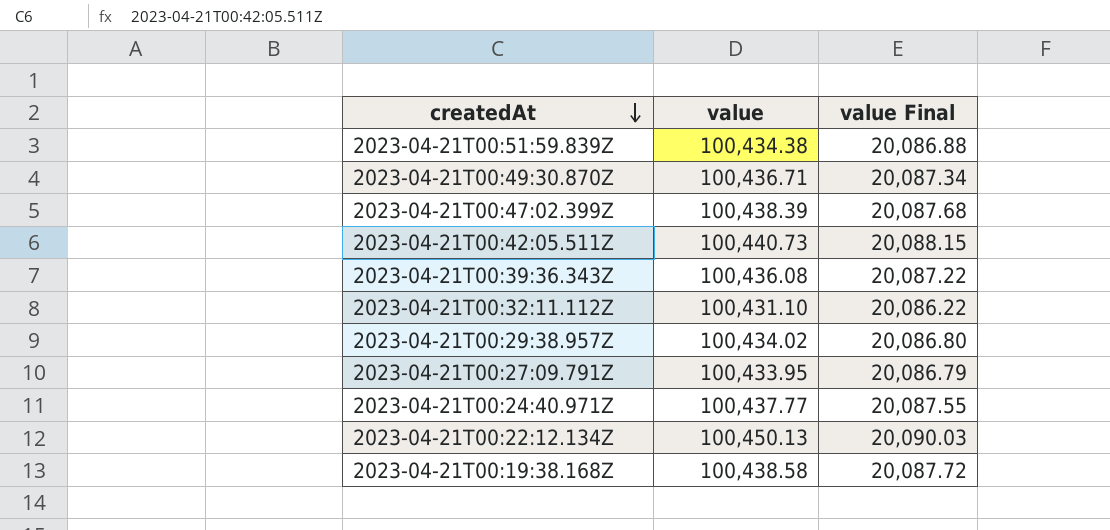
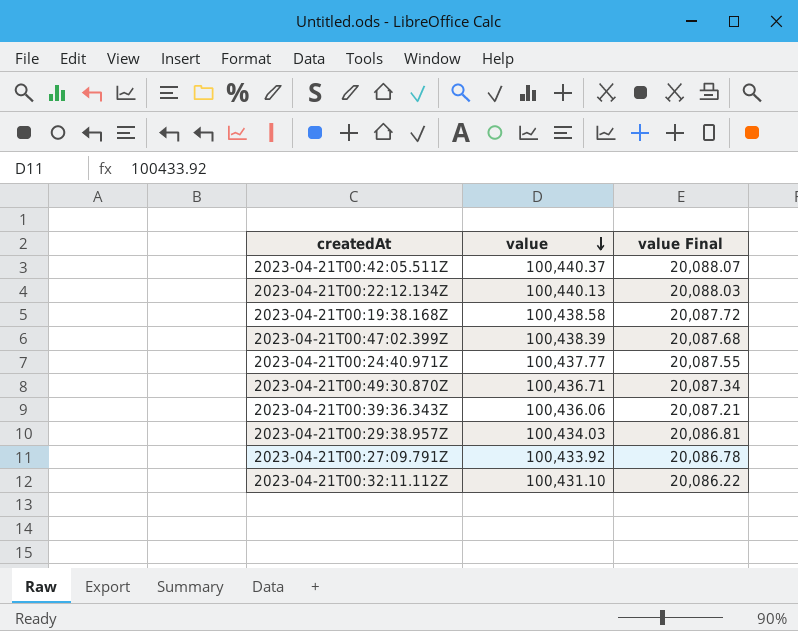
row order: createdAt descending -> value descending
row 2023-04-21T00:51:59.839Z: 100,434.38 | 20,086.88 -> none
2023-04-21T00:42:05.511Z | value: 100,440.73 -> 100,440.37
2023-04-21T00:42:05.511Z | value Final: 20,088.15 -> 20,088.07
2023-04-21T00:22:12.134Z | value: 100,450.13 -> 100,440.13
2023-04-21T00:22:12.134Z | value Final: 20,090.03 -> 20,088.03
2023-04-21T00:39:36.343Z | value: 100,436.08 -> 100,436.06
2023-04-21T00:39:36.343Z | value Final: 20,087.22 -> 20,087.21
2023-04-21T00:29:38.957Z | value: 100,434.02 -> 100,434.03
2023-04-21T00:29:38.957Z | value Final: 20,086.80 -> 20,086.81
2023-04-21T00:27:09.791Z | value: 100,433.95 -> 100,433.92
2023-04-21T00:27:09.791Z | value Final: 20,086.79 -> 20,086.78

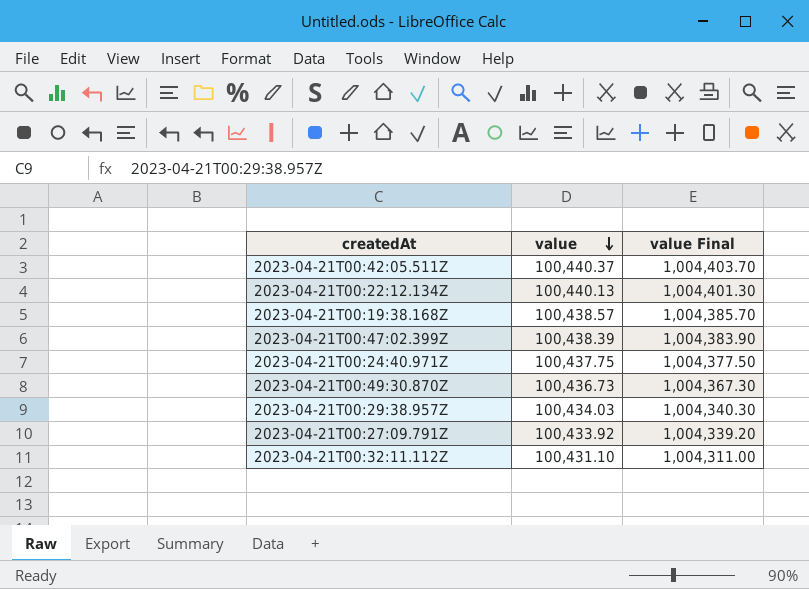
column value Final | formula: [value] * 0.2 -> [value] * 10
row 2023-04-21T00:39:36.343Z: 100,436.06 | 20,087.21 -> none
2023-04-21T00:19:38.168Z | value: 100,438.58 -> 100,438.57
2023-04-21T00:24:40.971Z | value: 100,437.77 -> 100,437.75
2023-04-21T00:49:30.870Z | value: 100,436.71 -> 100,436.73

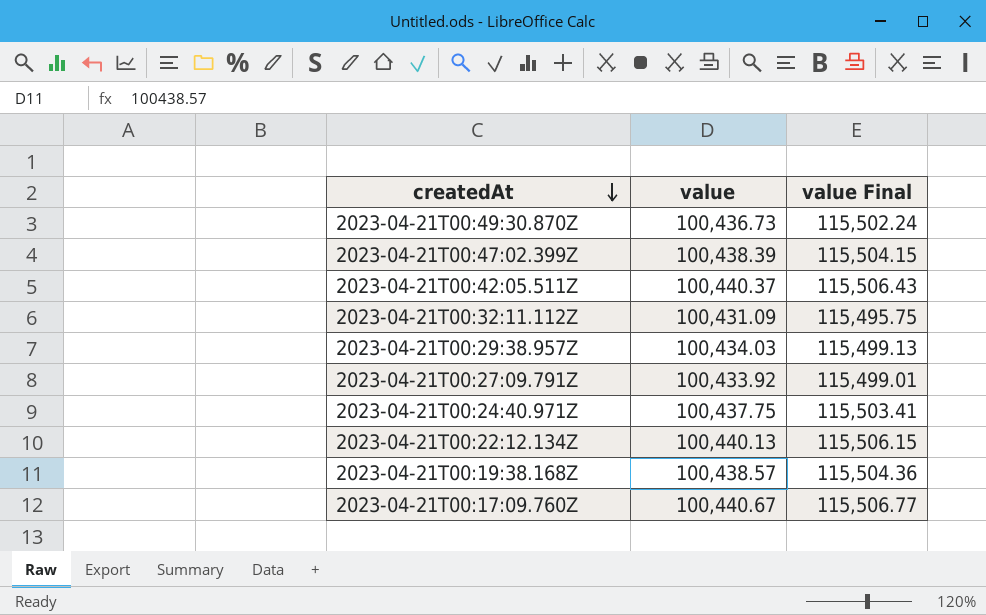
row order: value descending -> createdAt descending
column value Final | formula: [value] * 10 -> [value] * 1.15
2023-04-21T00:32:11.112Z | value: 100,431.10 -> 100,431.09
row 2023-04-21T00:17:09.760Z: none -> 100,440.67 | 115,506.77

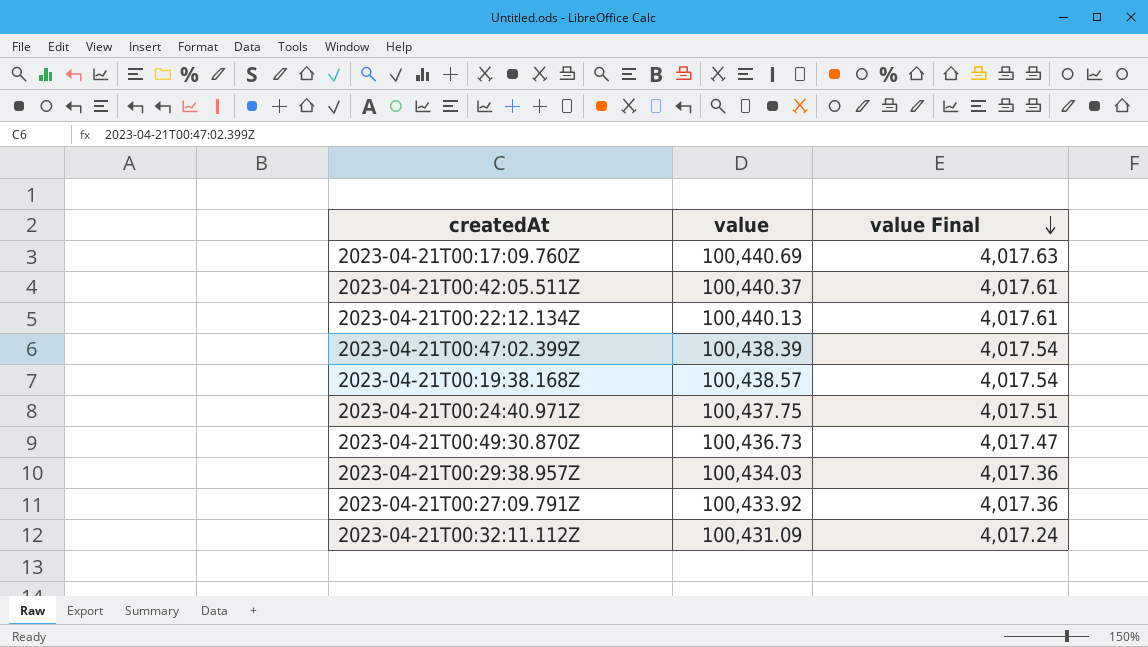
row order: createdAt descending -> value Final descending
column value Final | formula: [value] * 1.15 -> [value] * 0.04
2023-04-21T00:17:09.760Z | value: 100,440.67 -> 100,440.69

